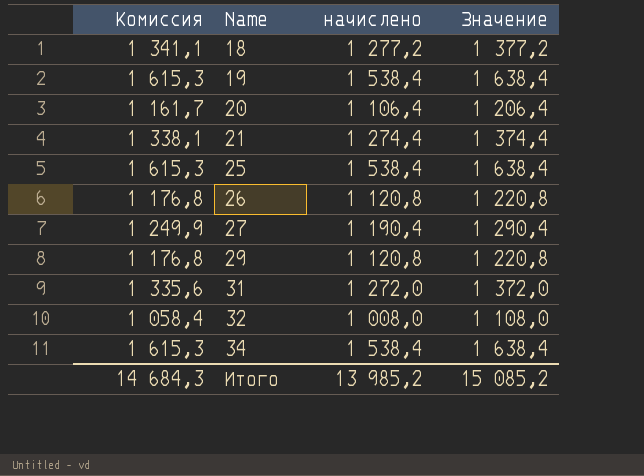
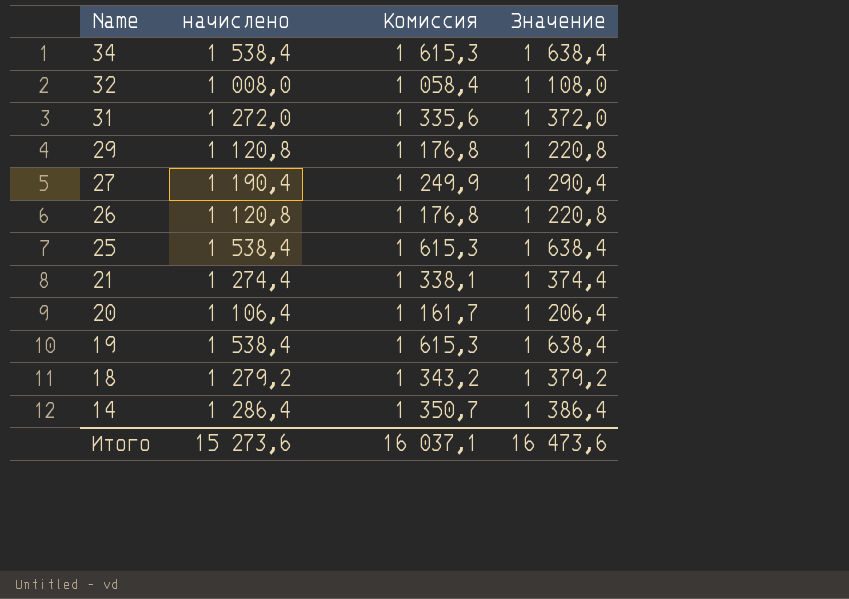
row order: Name ascending -> Name descending
column Комиссия | position: 1 -> 3
18 | начислено: 1 277,2 -> 1 279,2
18 | Комиссия: 1 341,1 -> 1 343,2
18 | Значение: 1 377,2 -> 1 379,2
row 14: none -> 1 286,4 | 1 350,7 | 1 386,4
Итого | начислено: 13 985,2 -> 15 273,6
Итого | Комиссия: 14 684,3 -> 16 037,1
Итого | Значение: 15 085,2 -> 16 473,6

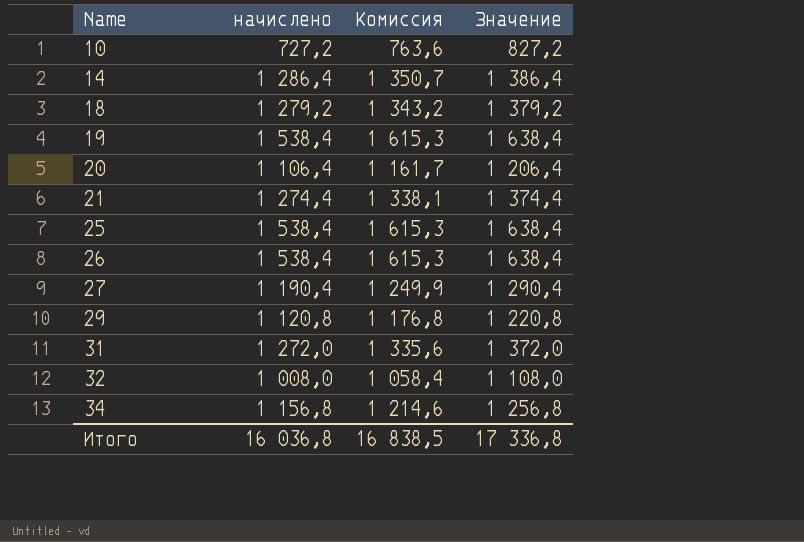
row order: Name descending -> Name ascending
row 10: none -> 727,2 | 763,6 | 827,2
26 | начислено: 1 120,8 -> 1 538,4
26 | Комиссия: 1 176,8 -> 1 615,3
26 | Значение: 1 220,8 -> 1 638,4
34 | начислено: 1 538,4 -> 1 156,8
34 | Комиссия: 1 615,3 -> 1 214,6
34 | Значение: 1 638,4 -> 1 256,8
Итого | начислено: 15 273,6 -> 16 036,8
Итого | Комиссия: 16 037,1 -> 16 838,5
Итого | Значение: 16 473,6 -> 17 336,8

